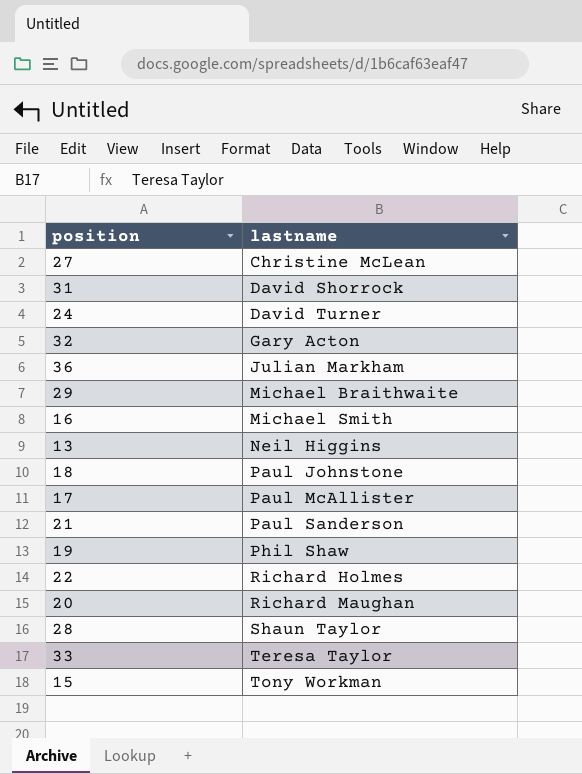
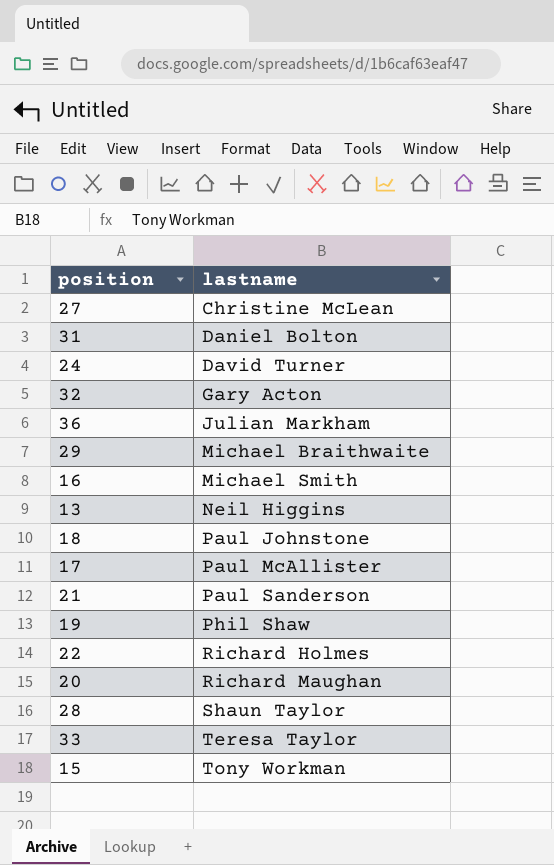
31 | lastname: David Shorrock -> Daniel Bolton

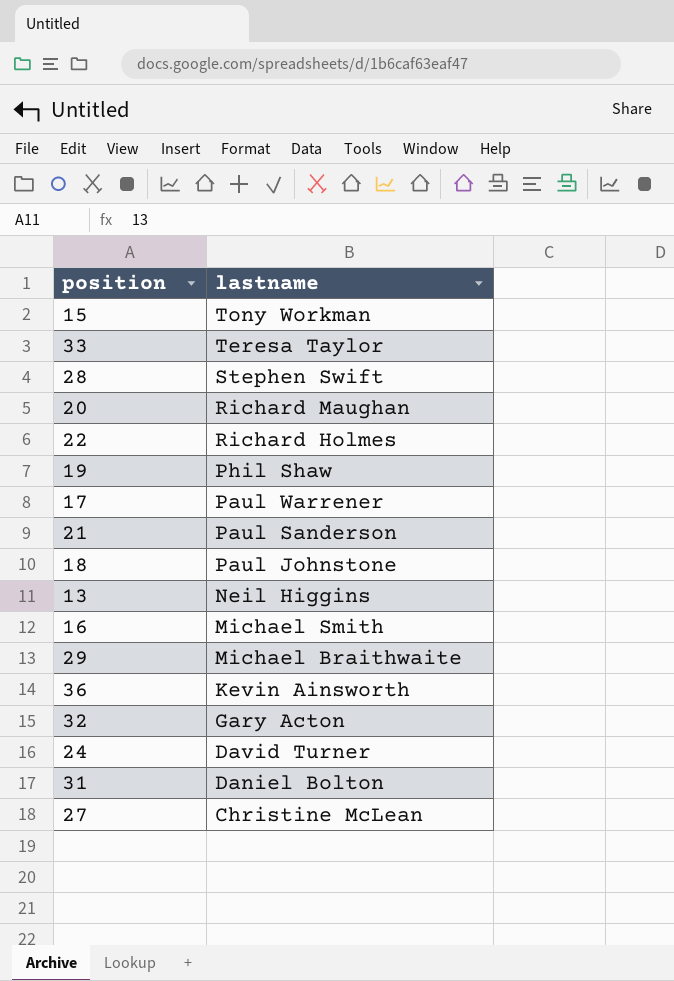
row order: lastname ascending -> lastname descending
28 | lastname: Shaun Taylor -> Stephen Swift
17 | lastname: Paul McAllister -> Paul Warrener
36 | lastname: Julian Markham -> Kevin Ainsworth

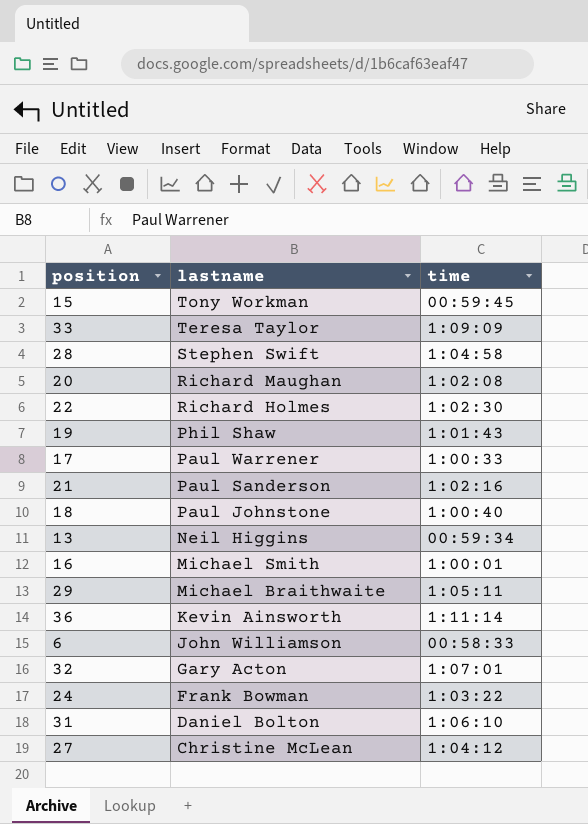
column time | position: none -> 3
row 6: none -> John Williamson | 00:58:33
24 | lastname: David Turner -> Frank Bowman

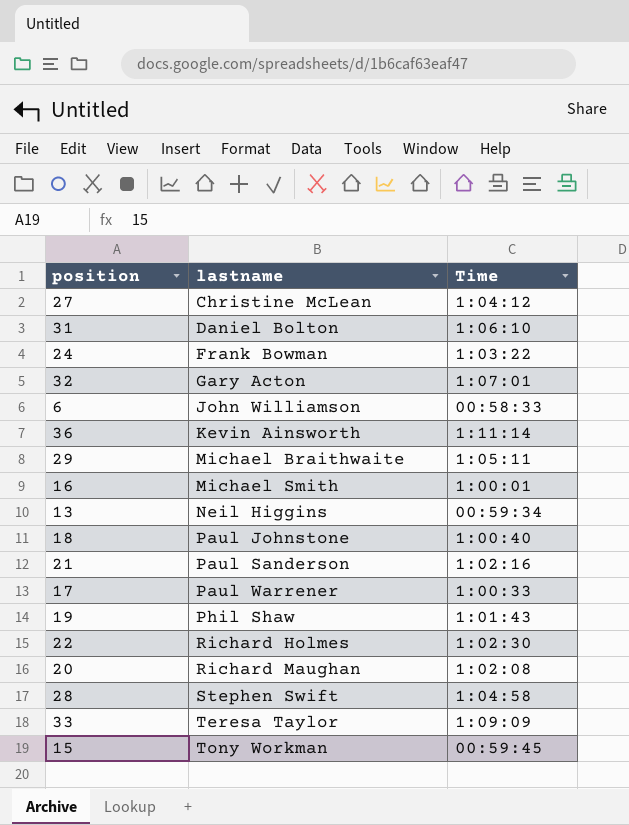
row order: lastname descending -> lastname ascending
column name: time -> Time

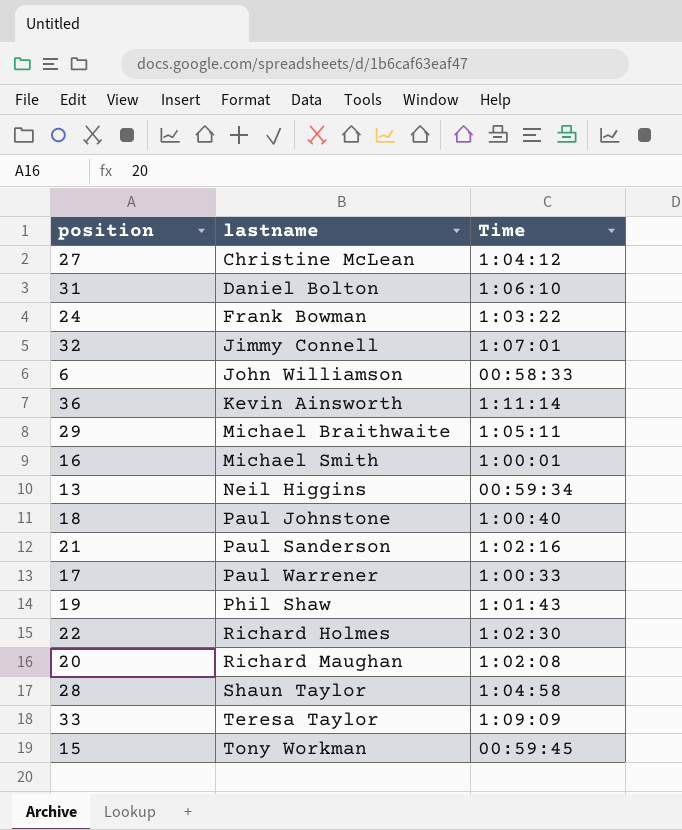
32 | lastname: Gary Acton -> Jimmy Connell
28 | lastname: Stephen Swift -> Shaun Taylor

